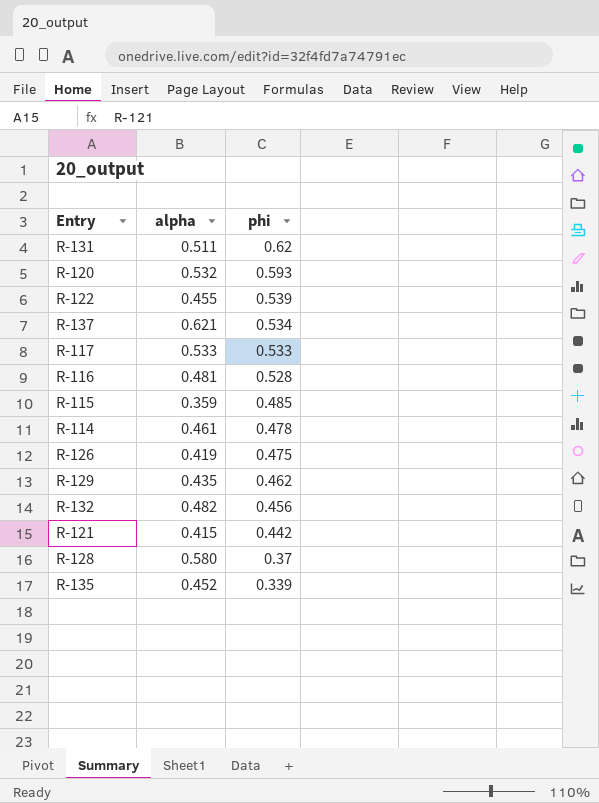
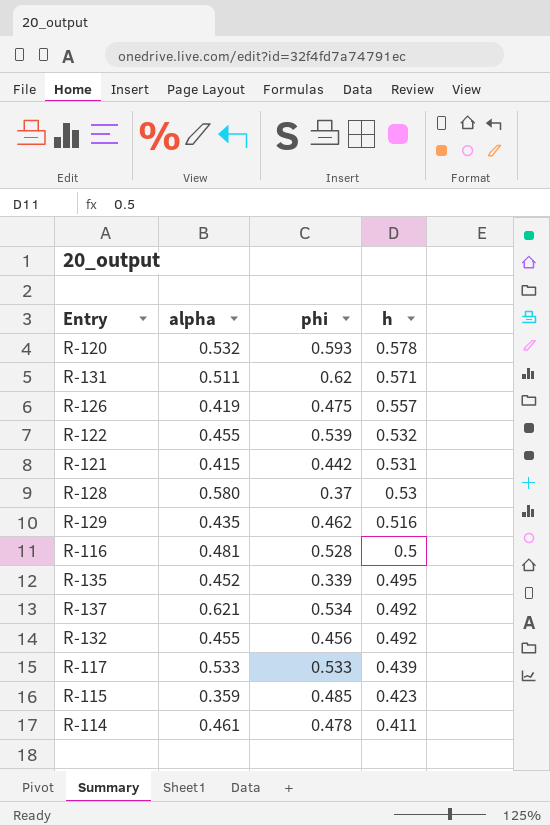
row order: phi descending -> h descending
column h | position: none -> 4
R-132 | alpha: 0.482 -> 0.455

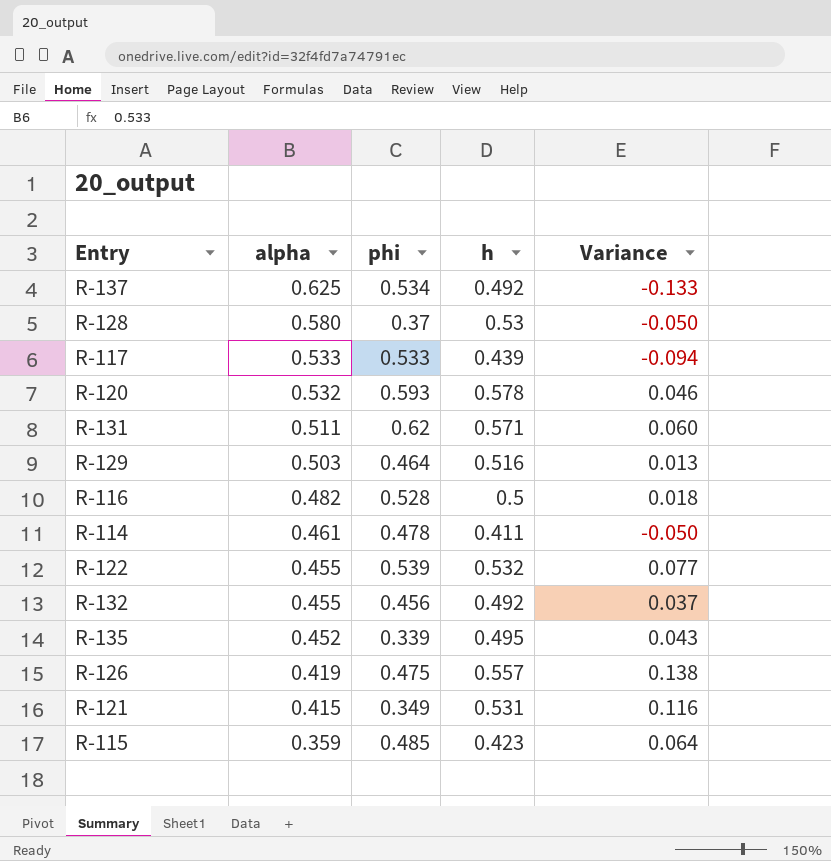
row order: h descending -> alpha descending
column Variance | formula: none -> [h] - [alpha]
R-137 | alpha: 0.621 -> 0.625
R-129 | alpha: 0.435 -> 0.503
R-129 | phi: 0.462 -> 0.464
R-116 | alpha: 0.481 -> 0.482
R-121 | phi: 0.442 -> 0.349

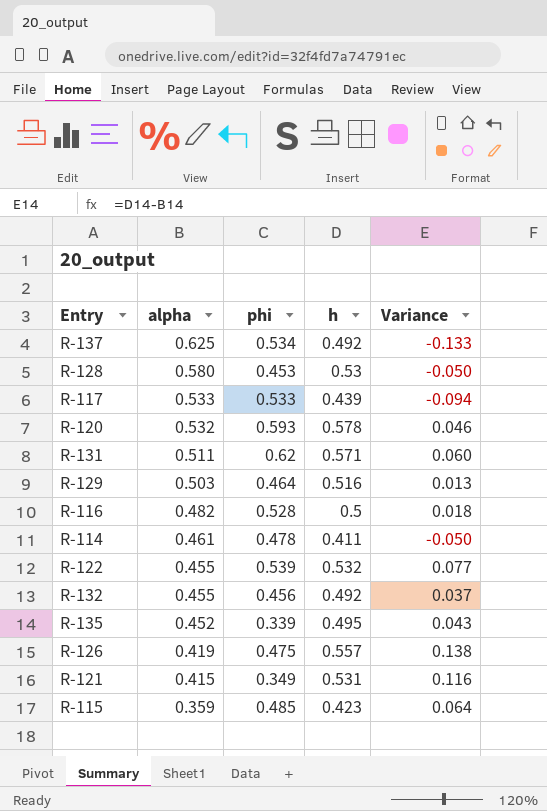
R-128 | phi: 0.37 -> 0.453

